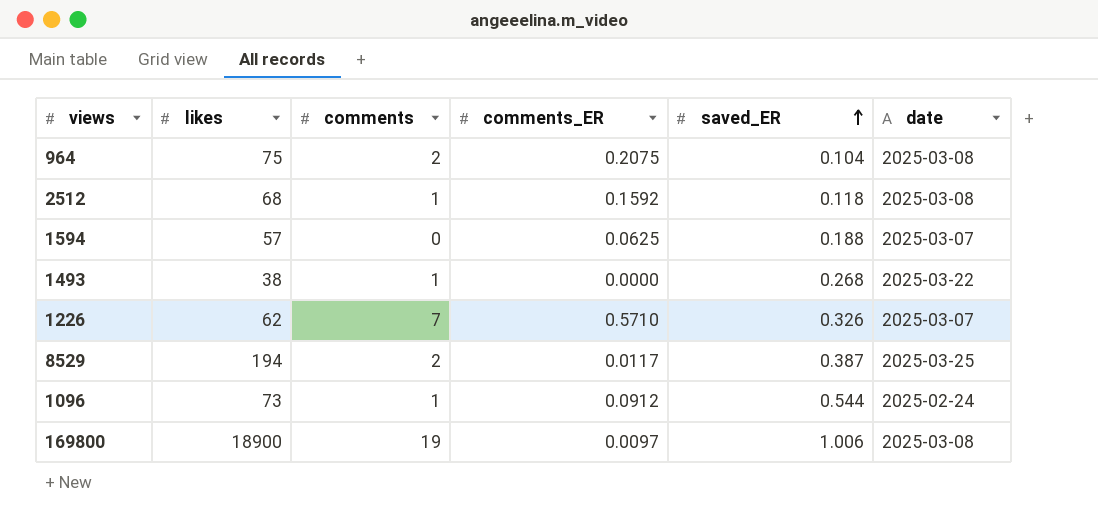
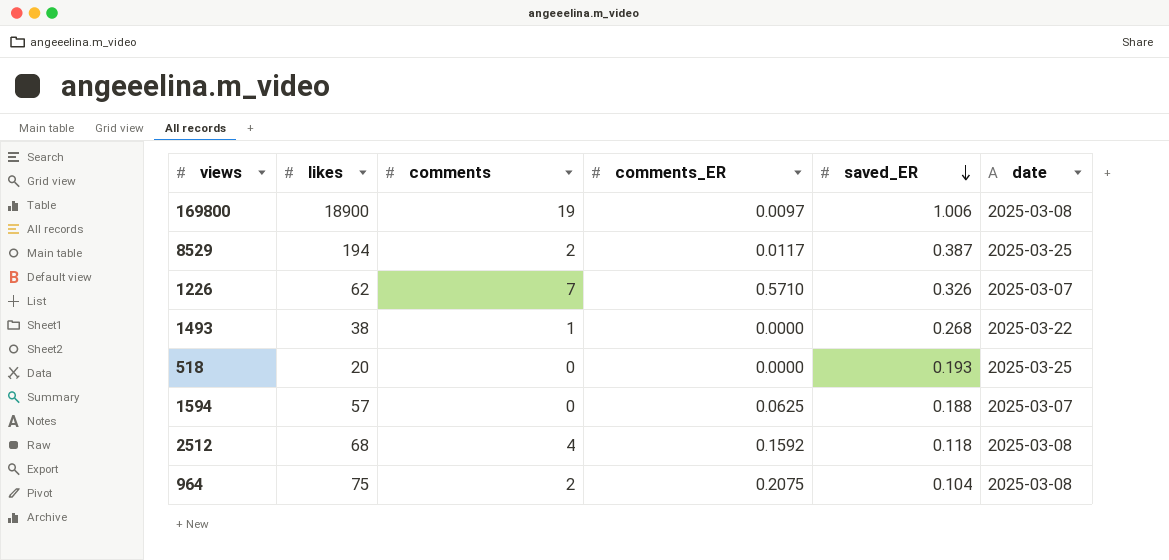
row order: saved_ER ascending -> saved_ER descending
row 1096: 73 | 1 | 0.0912 | 0.544 | 2025-02-24 -> none
row 518: none -> 20 | 0 | 0.0000 | 0.193 | 2025-03-25
2512 | comments: 1 -> 4

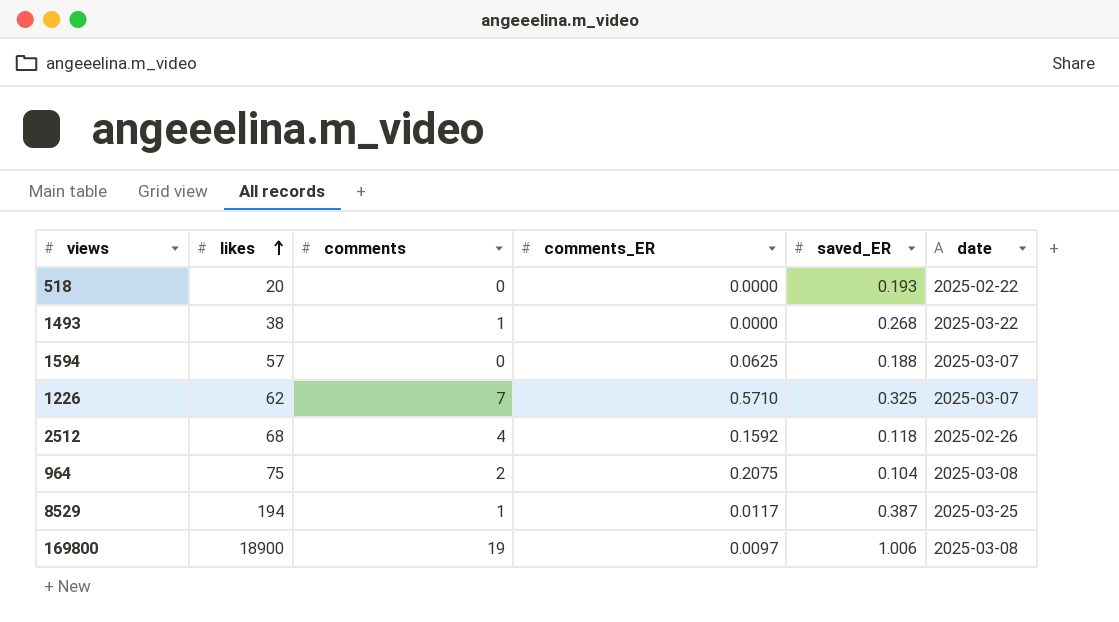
row order: saved_ER descending -> likes ascending
518 | date: 2025-03-25 -> 2025-02-22
1226 | saved_ER: 0.326 -> 0.325
2512 | date: 2025-03-08 -> 2025-02-26
8529 | comments: 2 -> 1

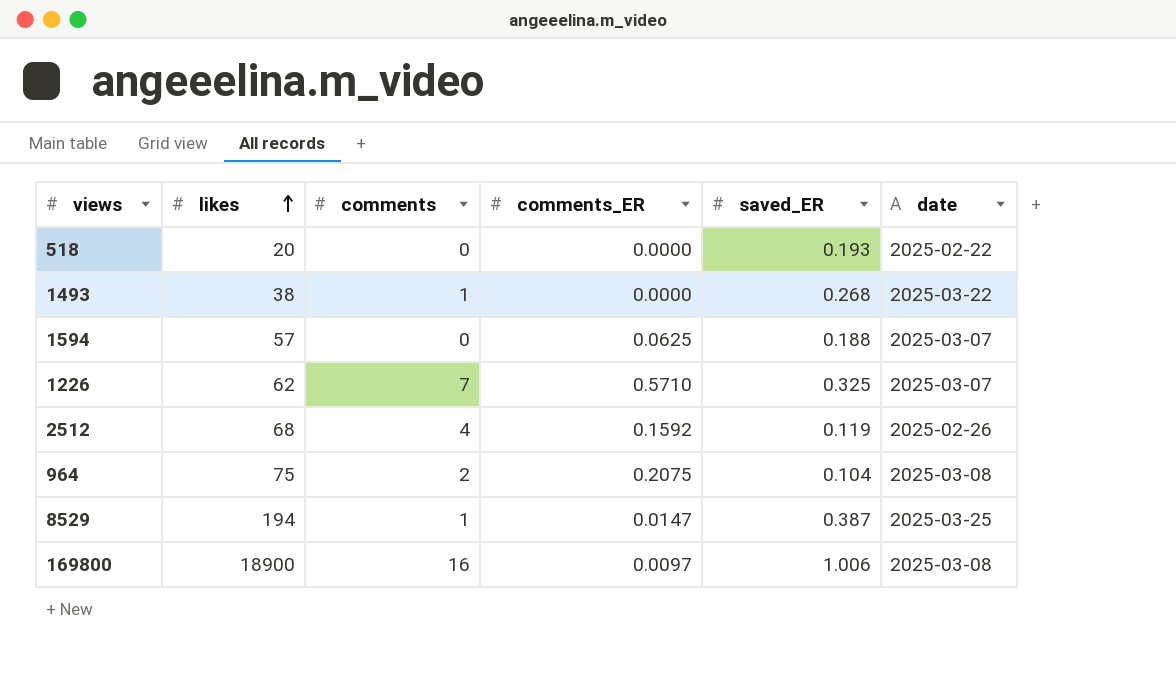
2512 | saved_ER: 0.118 -> 0.119
8529 | comments_ER: 0.0117 -> 0.0147
169800 | comments: 19 -> 16

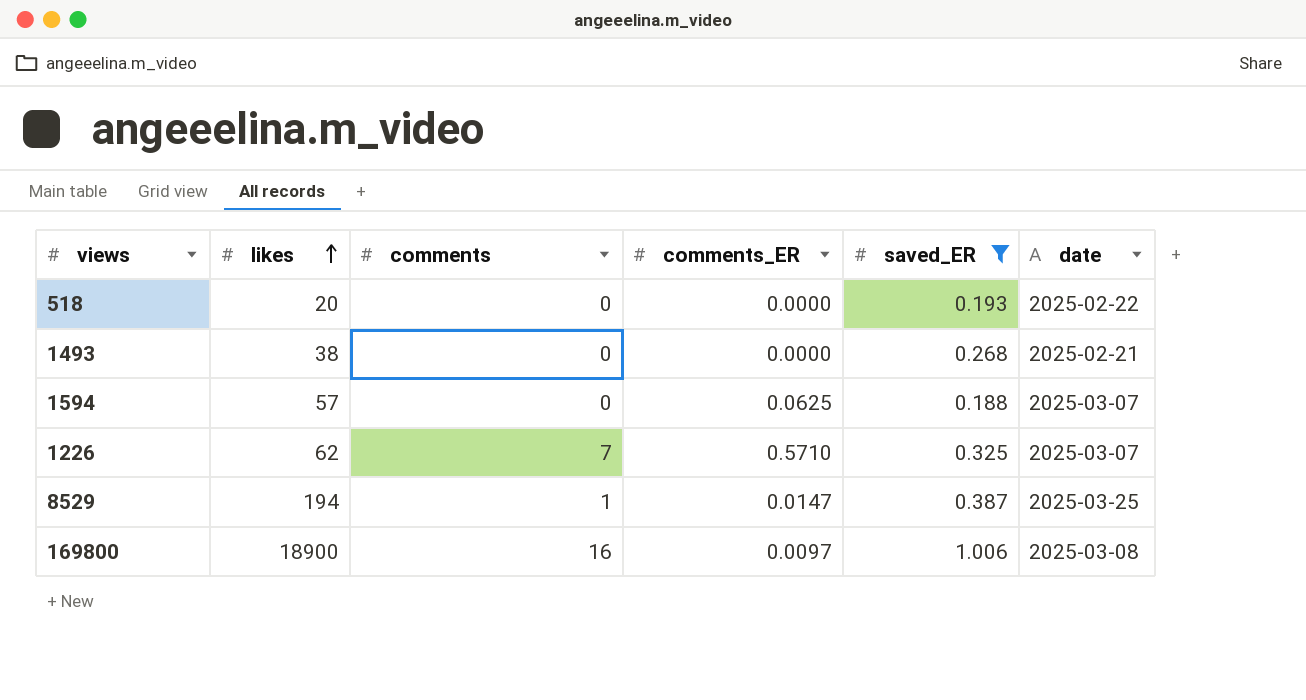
filter: none -> saved_ER >= 0.188
1493 | comments: 1 -> 0
1493 | date: 2025-03-22 -> 2025-02-21

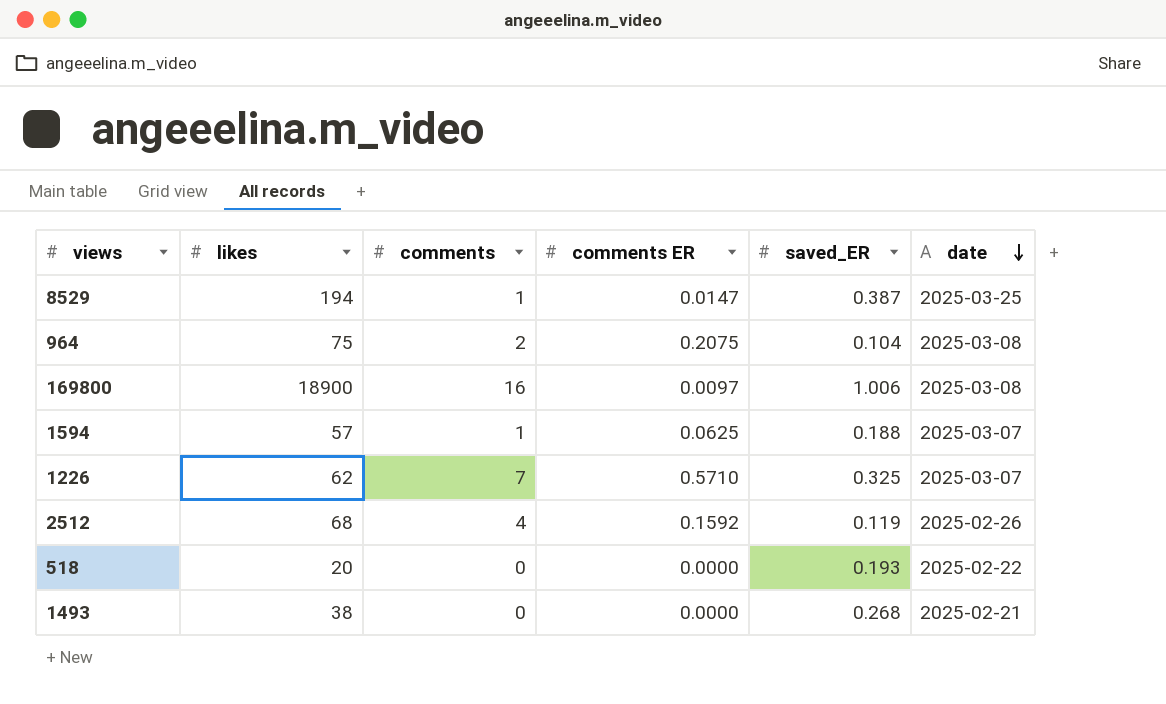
filter: saved_ER >= 0.188 -> none
row order: likes ascending -> date descending
column name: comments_ER -> comments ER
1594 | comments: 0 -> 1

